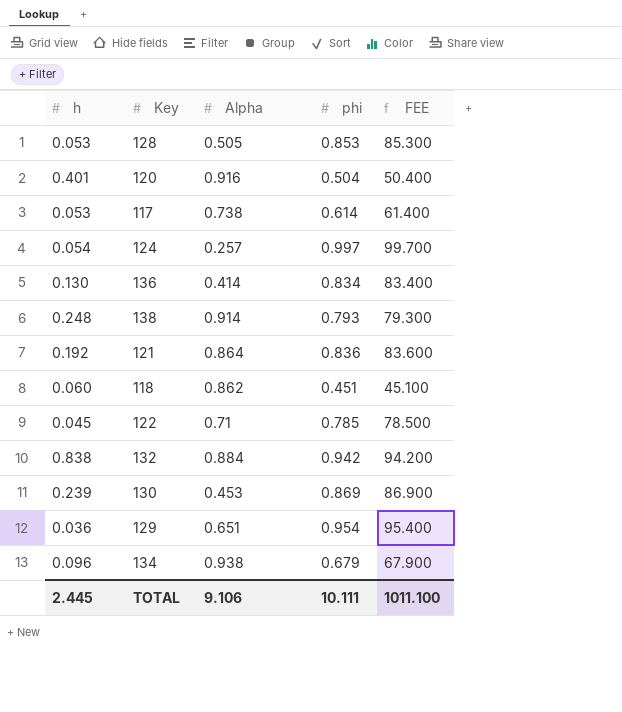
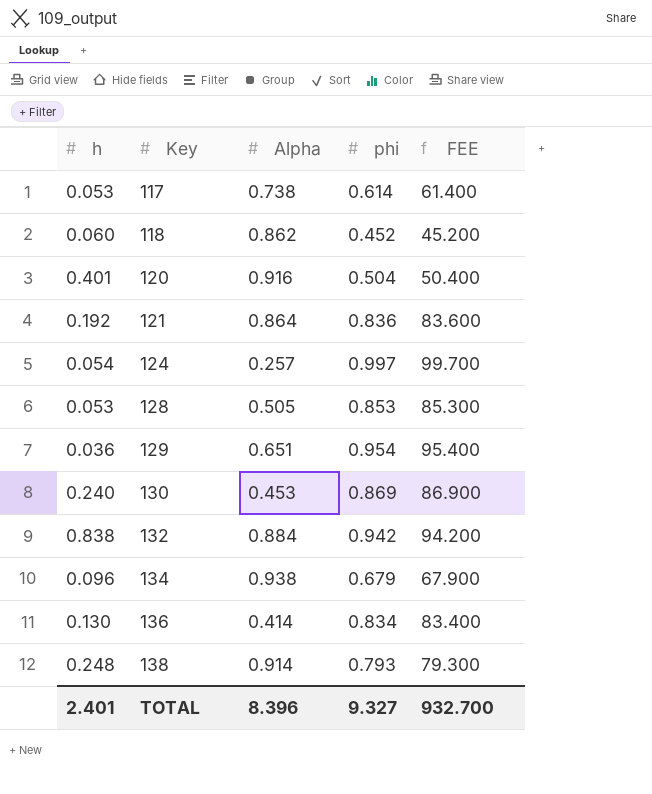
row order: none -> Key ascending
row 122: 0.045 | 0.71 | 0.785 | 78.500 -> none
118 | phi: 0.451 -> 0.452
118 | FEE: 45.100 -> 45.200
130 | h: 0.239 -> 0.240
TOTAL | h: 2.445 -> 2.401
TOTAL | Alpha: 9.106 -> 8.396
TOTAL | phi: 10.111 -> 9.327
TOTAL | FEE: 1011.100 -> 932.700

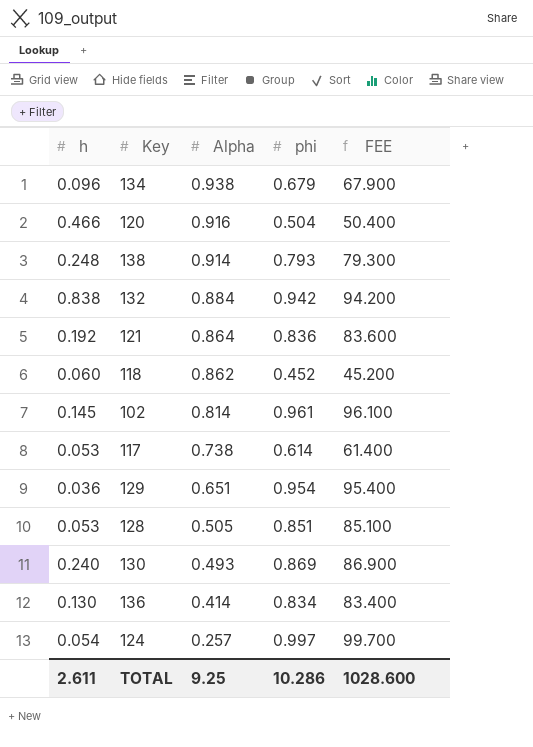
row order: Key ascending -> Alpha descending
120 | h: 0.401 -> 0.466
row 102: none -> 0.145 | 0.814 | 0.961 | 96.100
128 | phi: 0.853 -> 0.851
128 | FEE: 85.300 -> 85.100
130 | Alpha: 0.453 -> 0.493
TOTAL | h: 2.401 -> 2.611
TOTAL | Alpha: 8.396 -> 9.25
TOTAL | phi: 9.327 -> 10.286
TOTAL | FEE: 932.700 -> 1028.600

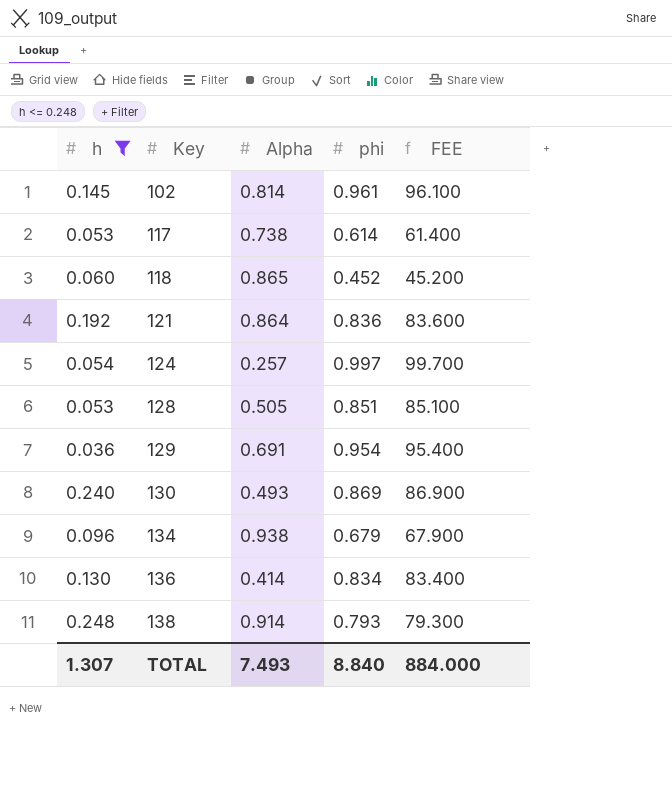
filter: none -> h <= 0.248
row order: Alpha descending -> Key ascending
118 | Alpha: 0.862 -> 0.865
129 | Alpha: 0.651 -> 0.691
TOTAL | h: 2.611 -> 1.307
TOTAL | Alpha: 9.25 -> 7.493
TOTAL | phi: 10.286 -> 8.840
TOTAL | FEE: 1028.600 -> 884.000

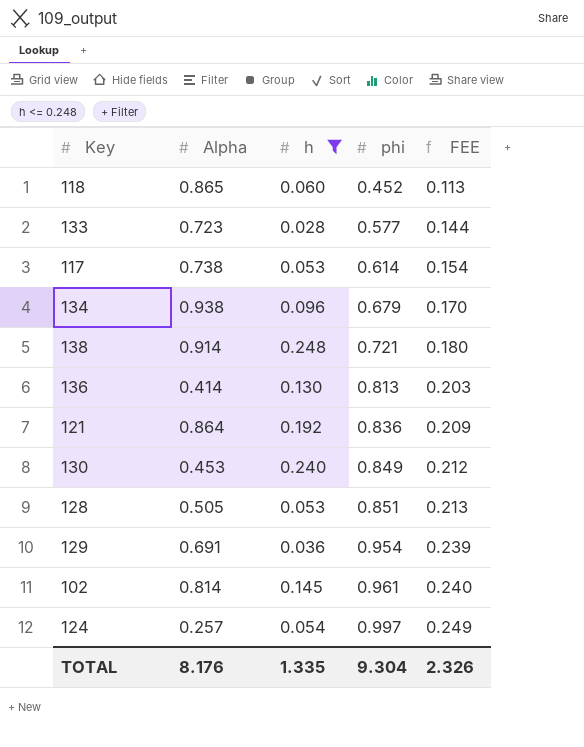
row order: Key ascending -> phi ascending
column h | position: 1 -> 3
column FEE | formula: [phi] * 100 -> [phi] * 0.25
row 133: none -> 0.723 | 0.028 | 0.577 | 0.144
138 | phi: 0.793 -> 0.721
136 | phi: 0.834 -> 0.813
130 | Alpha: 0.493 -> 0.453
130 | phi: 0.869 -> 0.849
TOTAL | Alpha: 7.493 -> 8.176
TOTAL | h: 1.307 -> 1.335
TOTAL | phi: 8.840 -> 9.304
TOTAL | FEE: 884.000 -> 2.326

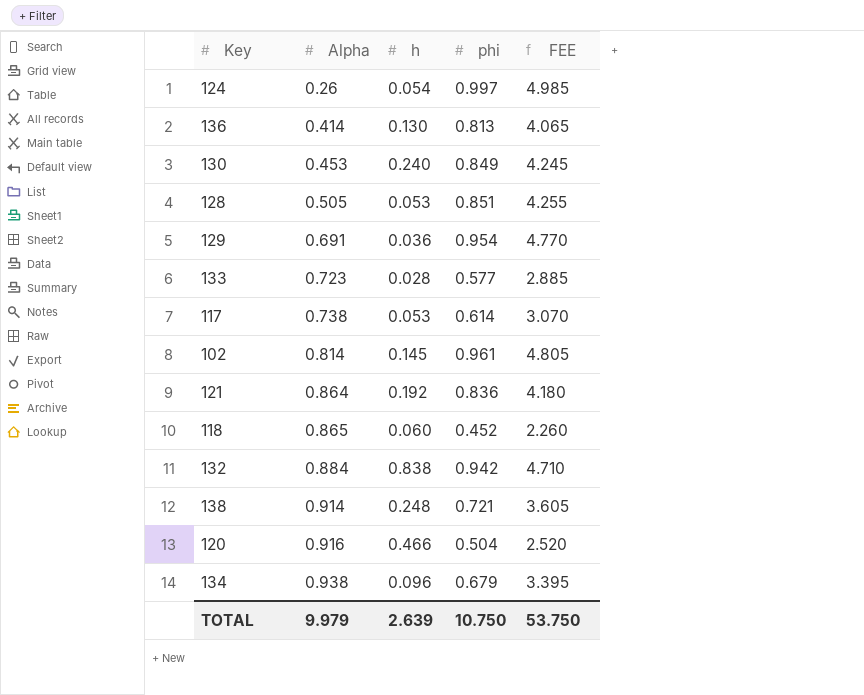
filter: h <= 0.248 -> none
row order: phi ascending -> Alpha ascending
column FEE | formula: [phi] * 0.25 -> [phi] * 5
124 | Alpha: 0.257 -> 0.26
TOTAL | Alpha: 8.176 -> 9.979
TOTAL | h: 1.335 -> 2.639
TOTAL | phi: 9.304 -> 10.750
TOTAL | FEE: 2.326 -> 53.750

